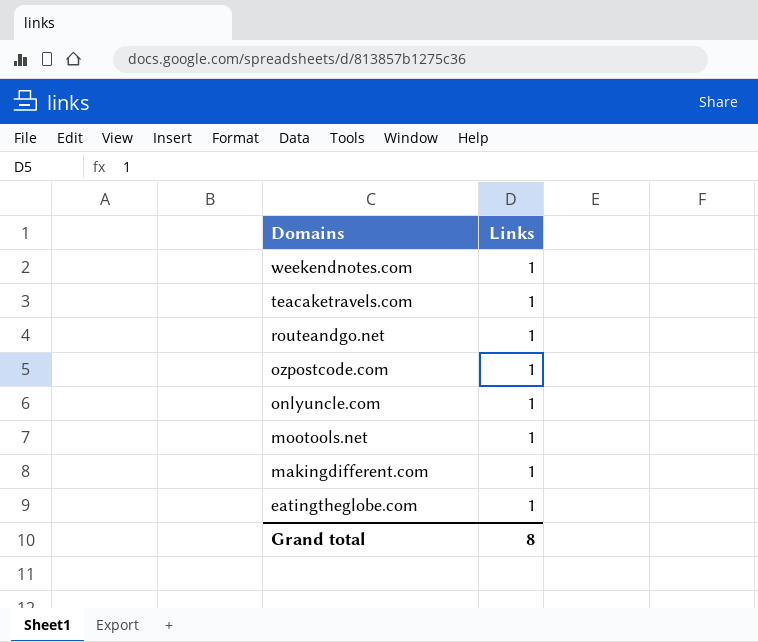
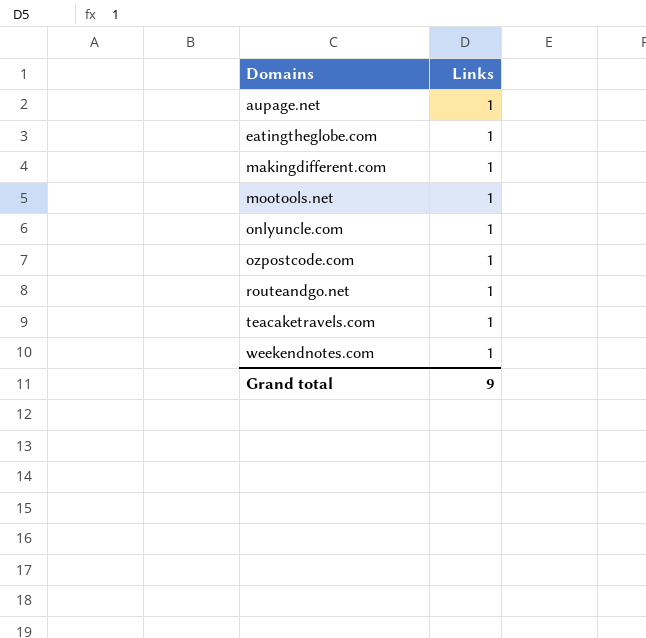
row order: Domains descending -> Domains ascending
row aupage.net: none -> 1
Grand total | Links: 8 -> 9

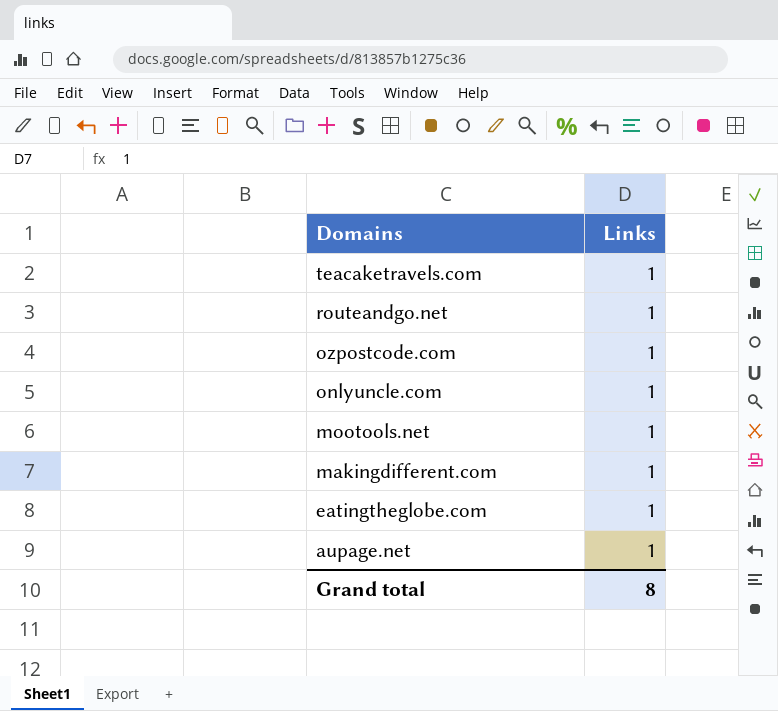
row order: Domains ascending -> Domains descending
row weekendnotes.com: 1 -> none
Grand total | Links: 9 -> 8

